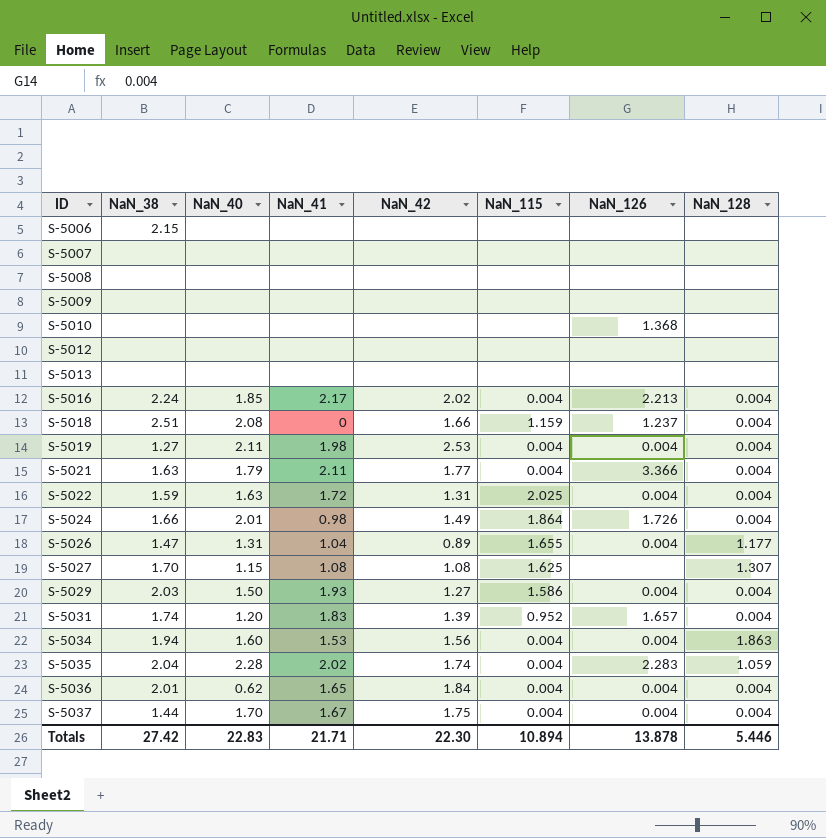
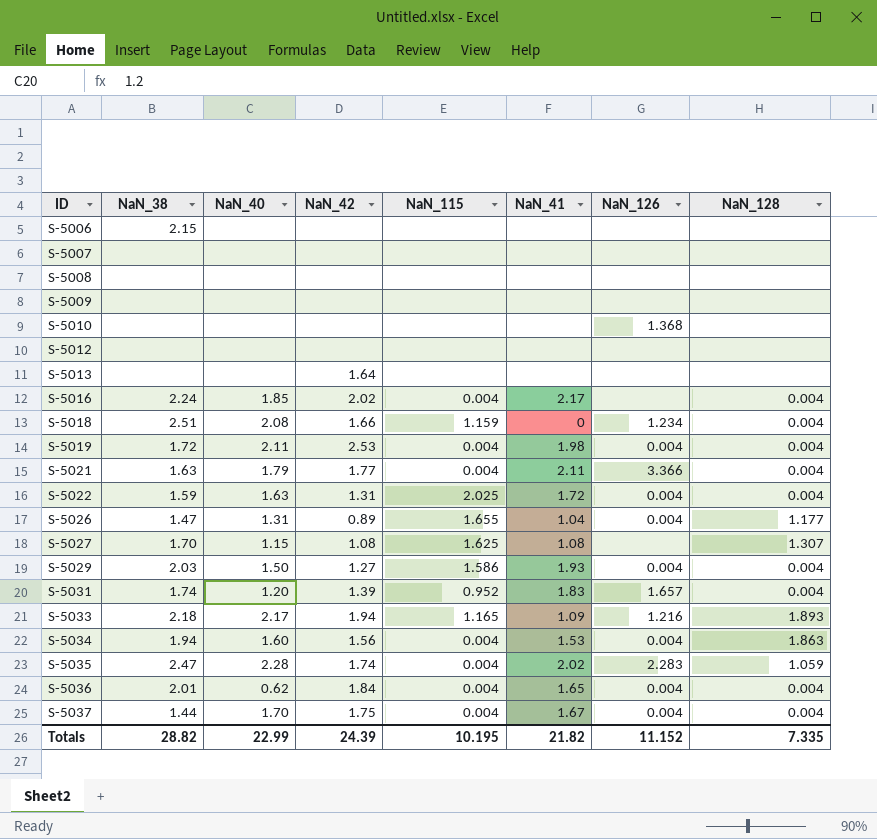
column NaN_41 | position: 4 -> 6
row S-5024: 1.66 | 2.01 | 0.98 | 1.49 | 1.864 | 1.726 | 0.004 -> none
S-5013 | NaN_42: none -> 1.64
S-5016 | NaN_126: 2.213 -> none
S-5018 | NaN_126: 1.237 -> 1.234
S-5019 | NaN_38: 1.27 -> 1.72
row S-5033: none -> 2.18 | 2.17 | 1.94 | 1.165 | 1.09 | 1.216 | 1.893
S-5035 | NaN_38: 2.04 -> 2.47
Totals | NaN_38: 27.42 -> 28.82
Totals | NaN_40: 22.83 -> 22.99
Totals | NaN_42: 22.30 -> 24.39
Totals | NaN_115: 10.894 -> 10.195
Totals | NaN_41: 21.71 -> 21.82
Totals | NaN_126: 13.878 -> 11.152
Totals | NaN_128: 5.446 -> 7.335

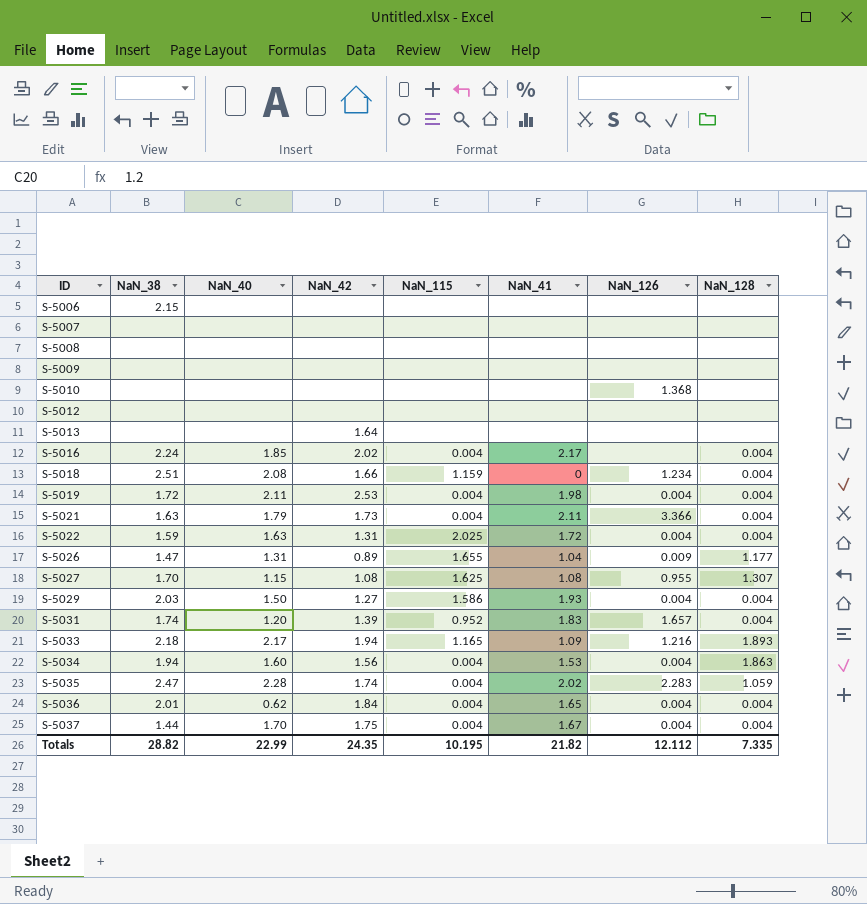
S-5021 | NaN_42: 1.77 -> 1.73
S-5026 | NaN_126: 0.004 -> 0.009
S-5027 | NaN_126: none -> 0.955
Totals | NaN_42: 24.39 -> 24.35
Totals | NaN_126: 11.152 -> 12.112

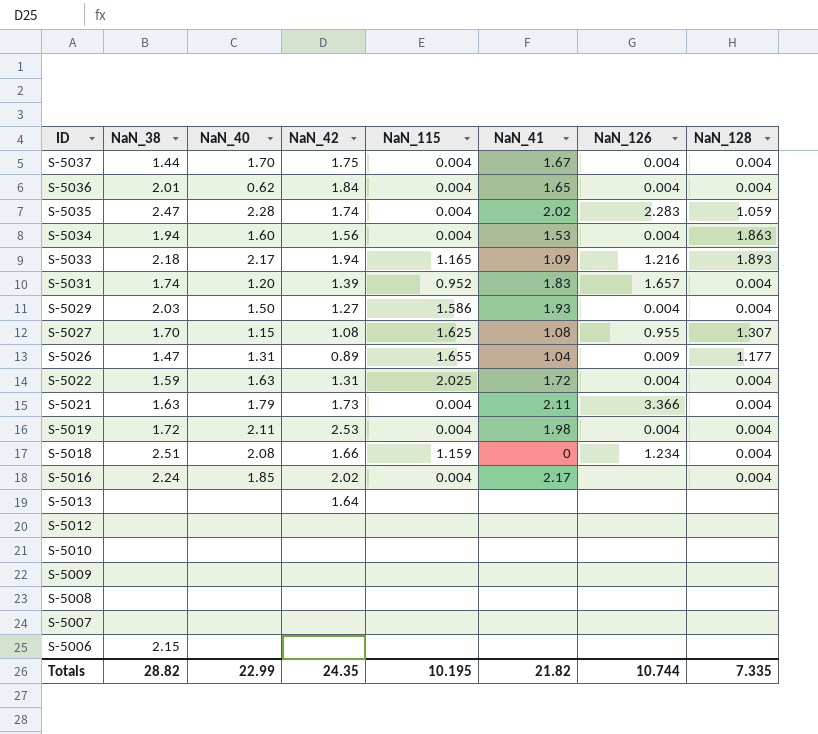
row order: ID ascending -> ID descending
S-5010 | NaN_126: 1.368 -> none
Totals | NaN_126: 12.112 -> 10.744

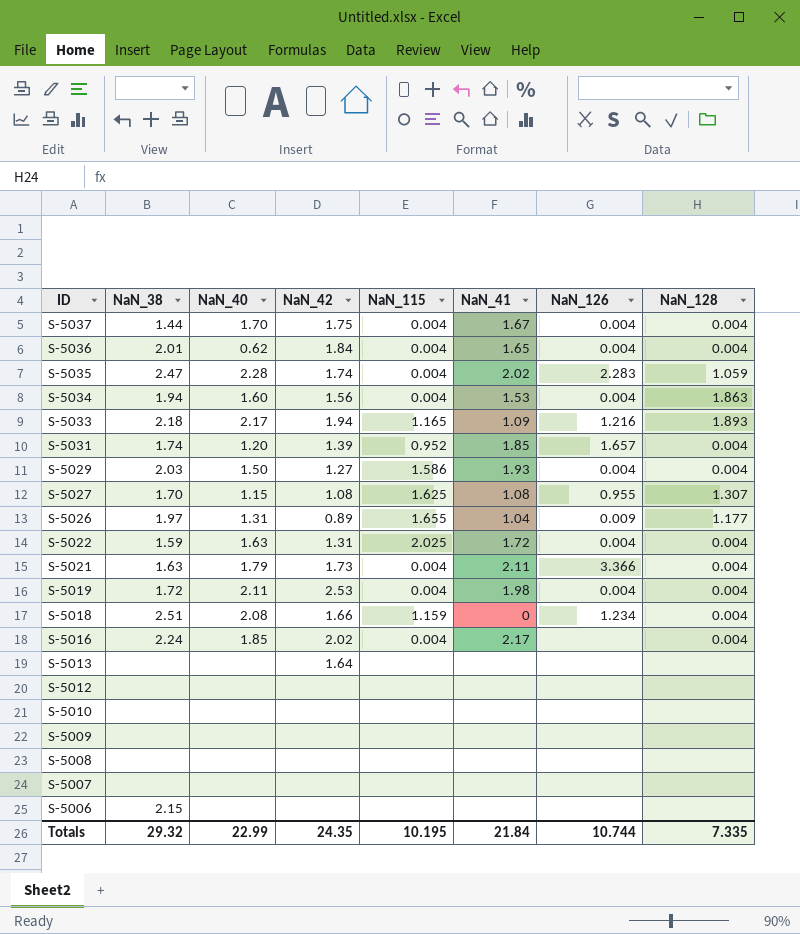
S-5031 | NaN_41: 1.83 -> 1.85
S-5026 | NaN_38: 1.47 -> 1.97
Totals | NaN_38: 28.82 -> 29.32
Totals | NaN_41: 21.82 -> 21.84

